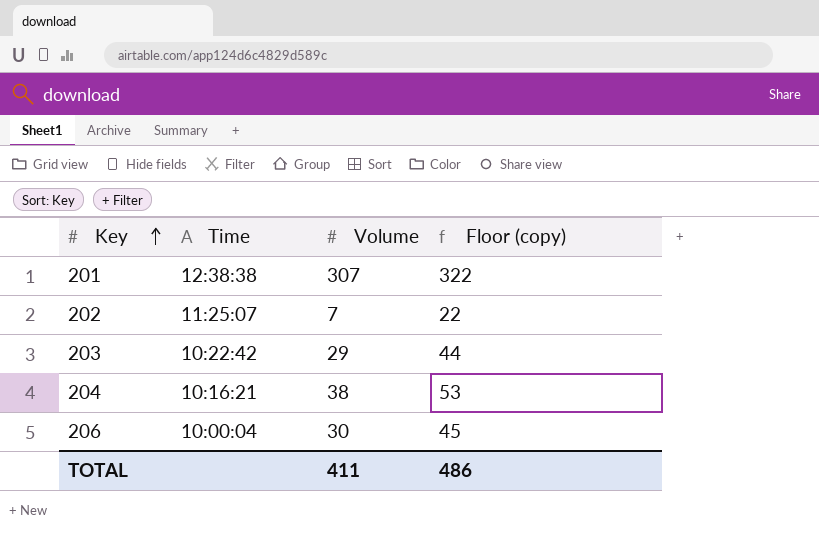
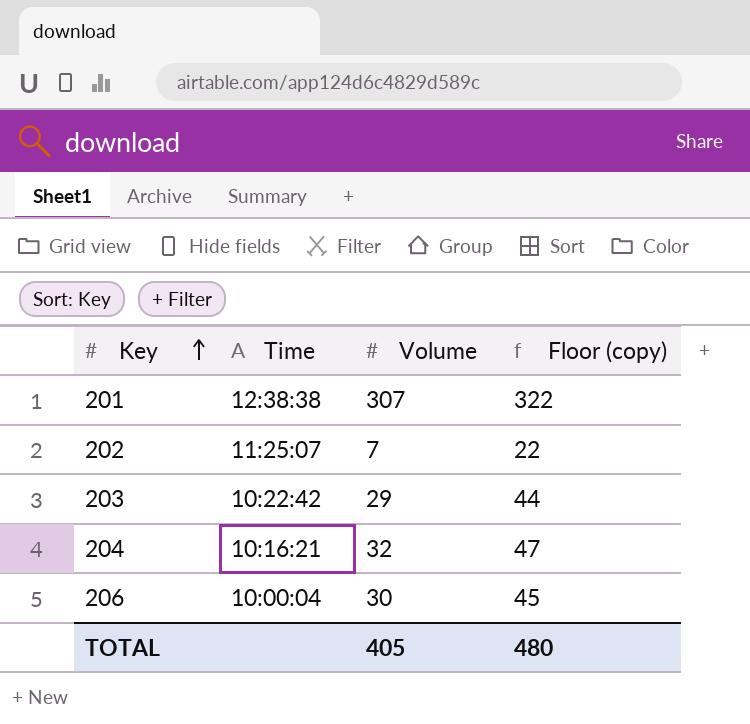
204 | Volume: 38 -> 32
204 | Floor (copy): 53 -> 47
TOTAL | Volume: 411 -> 405
TOTAL | Floor (copy): 486 -> 480

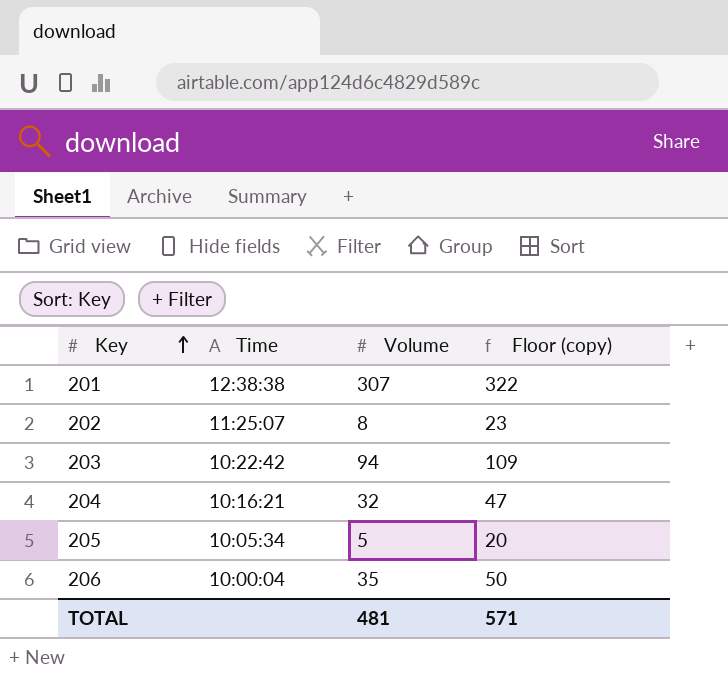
202 | Volume: 7 -> 8
202 | Floor (copy): 22 -> 23
203 | Volume: 29 -> 94
203 | Floor (copy): 44 -> 109
row 205: none -> 10:05:34 | 5 | 20
206 | Volume: 30 -> 35
206 | Floor (copy): 45 -> 50
TOTAL | Volume: 405 -> 481
TOTAL | Floor (copy): 480 -> 571

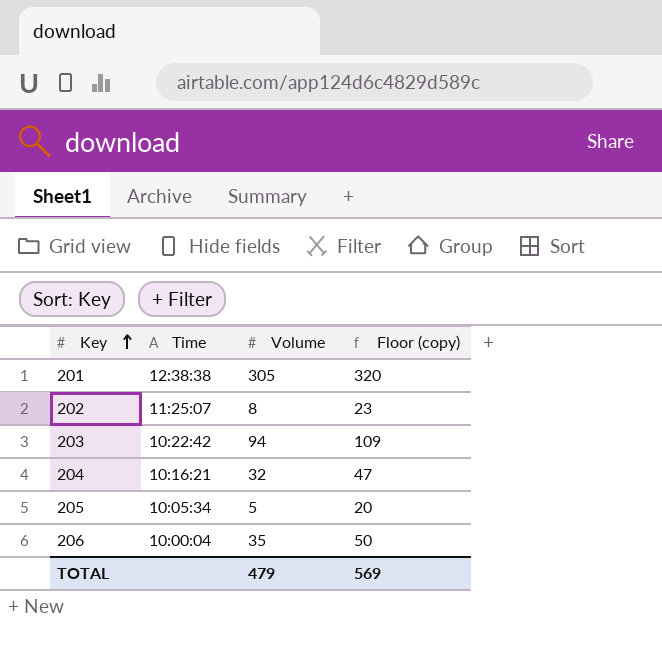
201 | Volume: 307 -> 305
201 | Floor (copy): 322 -> 320
TOTAL | Volume: 481 -> 479
TOTAL | Floor (copy): 571 -> 569

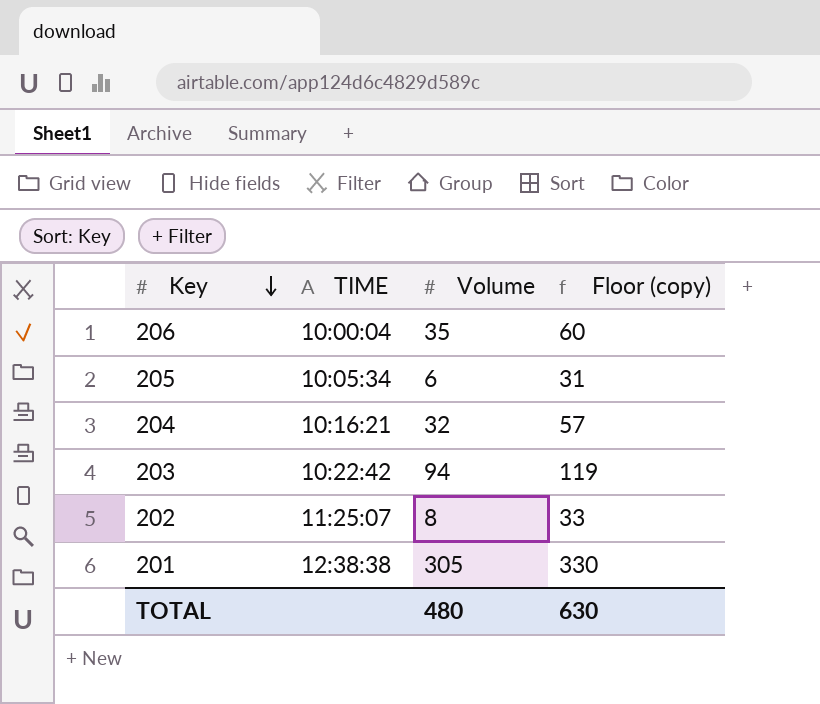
row order: Key ascending -> Key descending
column name: Time -> TIME
column Floor (copy) | formula: [Volume] + 15 -> [Volume] + 25
205 | Volume: 5 -> 6
TOTAL | Volume: 479 -> 480
TOTAL | Floor (copy): 569 -> 630

